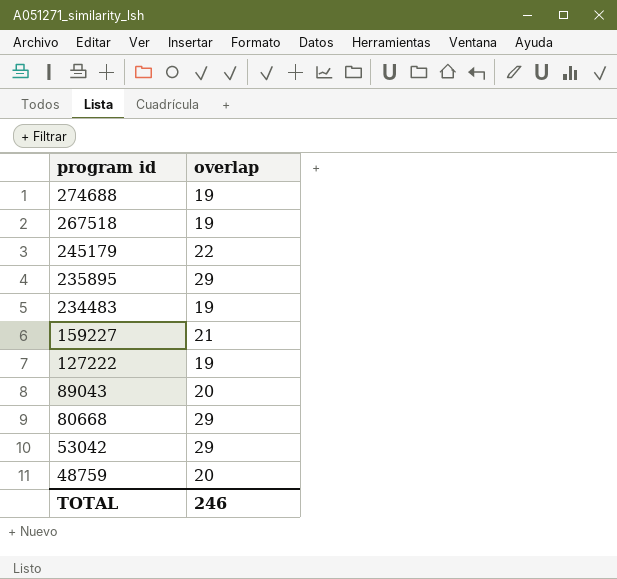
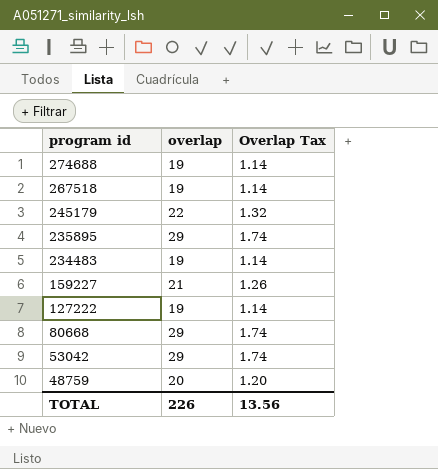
column Overlap Tax | formula: none -> [overlap] * 0.06
row 89043: 20 -> none
TOTAL | overlap: 246 -> 226

